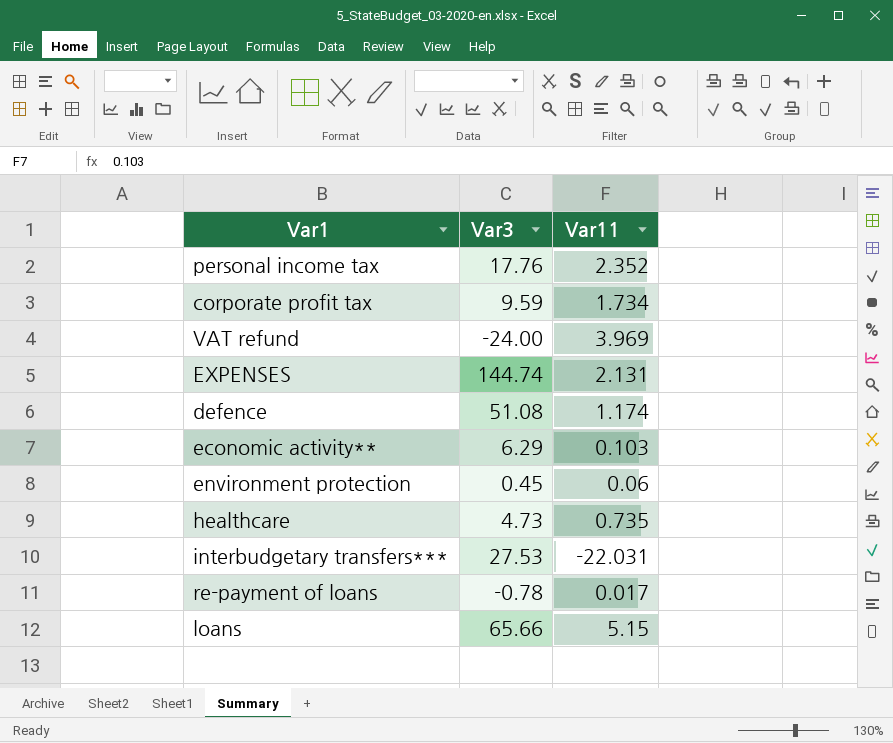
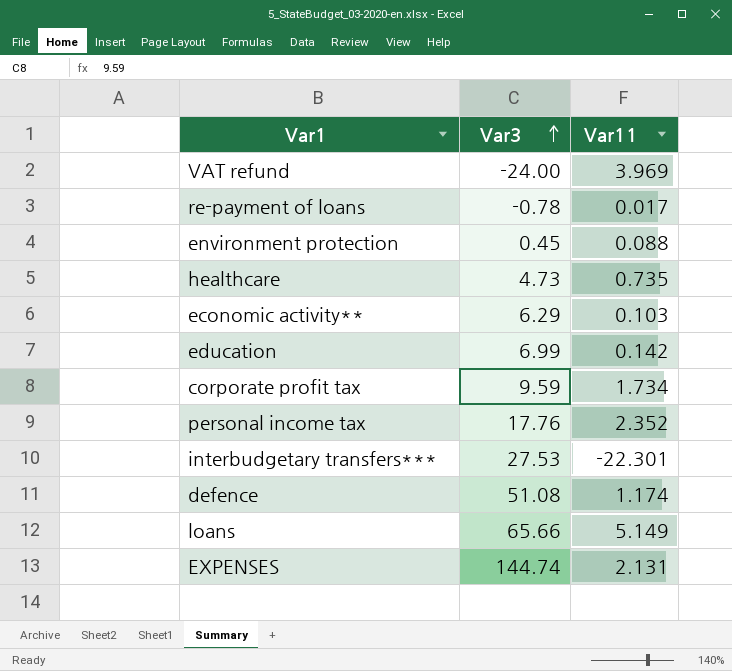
row order: none -> Var3 ascending
environment protection | Var11: 0.06 -> 0.088
row education: none -> 6.99 | 0.142
interbudgetary transfers*** | Var11: -22.031 -> -22.301
loans | Var11: 5.15 -> 5.149

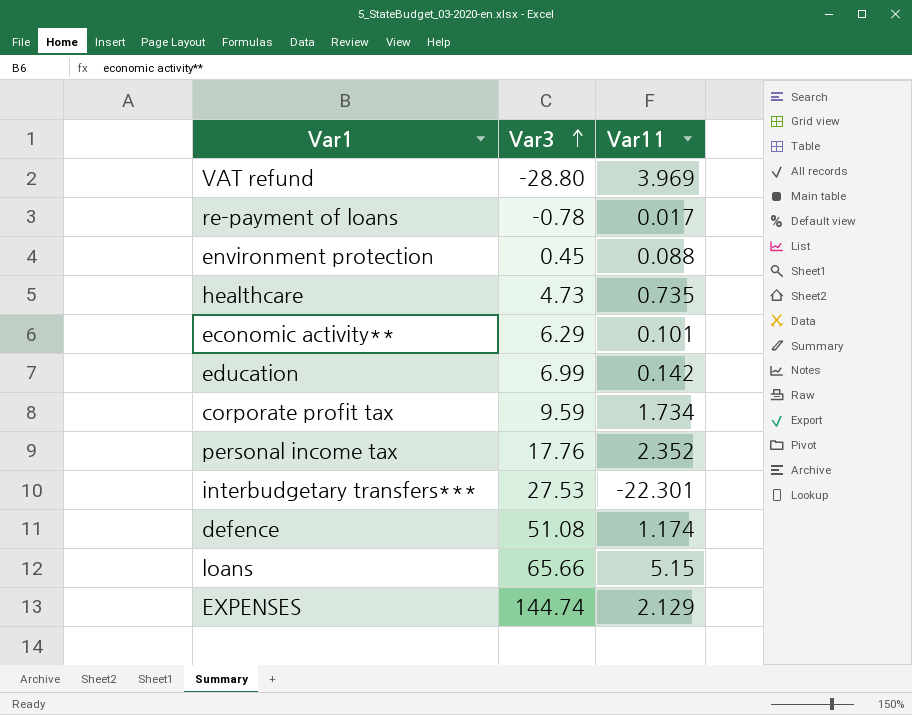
VAT refund | Var3: -24.00 -> -28.80
economic activity** | Var11: 0.103 -> 0.101
loans | Var11: 5.149 -> 5.15
EXPENSES | Var11: 2.131 -> 2.129

